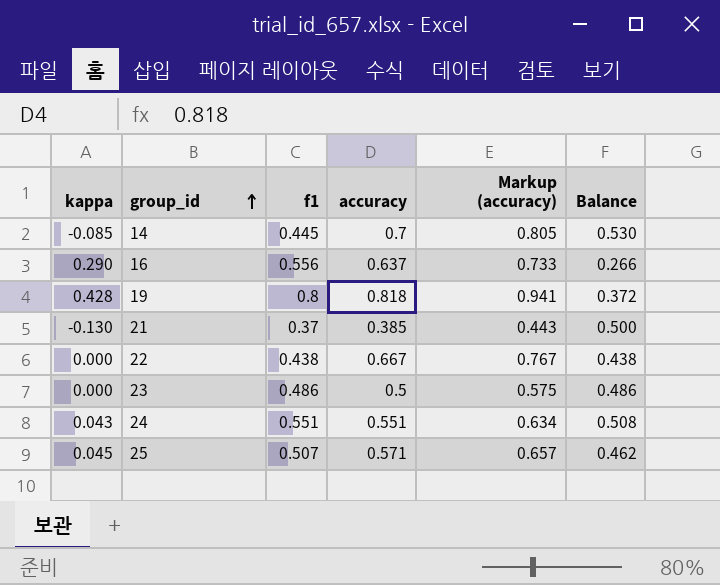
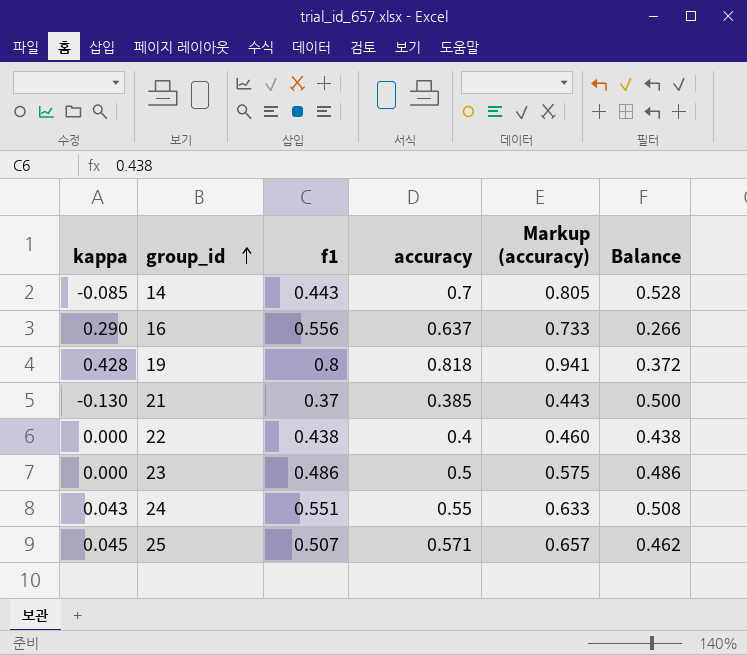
14 | f1: 0.445 -> 0.443
14 | Balance: 0.530 -> 0.528
22 | accuracy: 0.667 -> 0.4
22 | Markup (accuracy): 0.767 -> 0.460
24 | accuracy: 0.551 -> 0.55
24 | Markup (accuracy): 0.634 -> 0.633

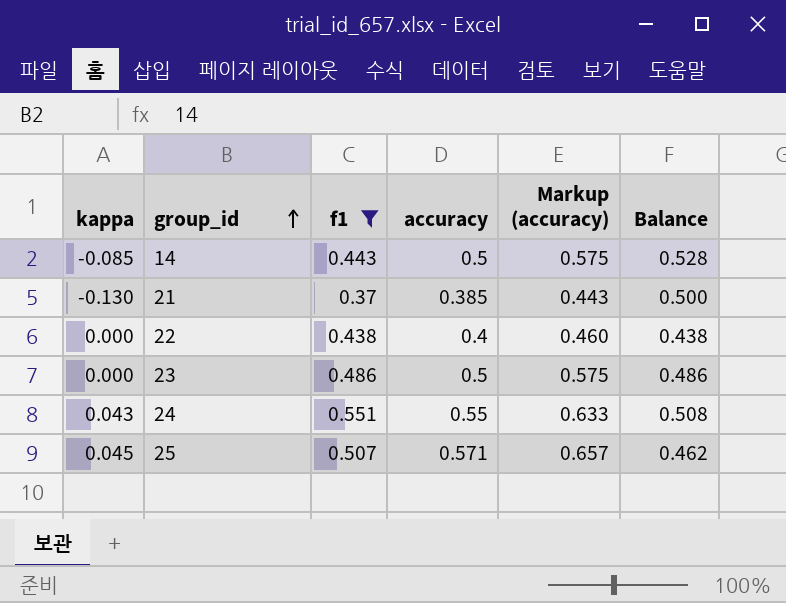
filter: none -> f1 <= 0.551
14 | accuracy: 0.7 -> 0.5
14 | Markup (accuracy): 0.805 -> 0.575

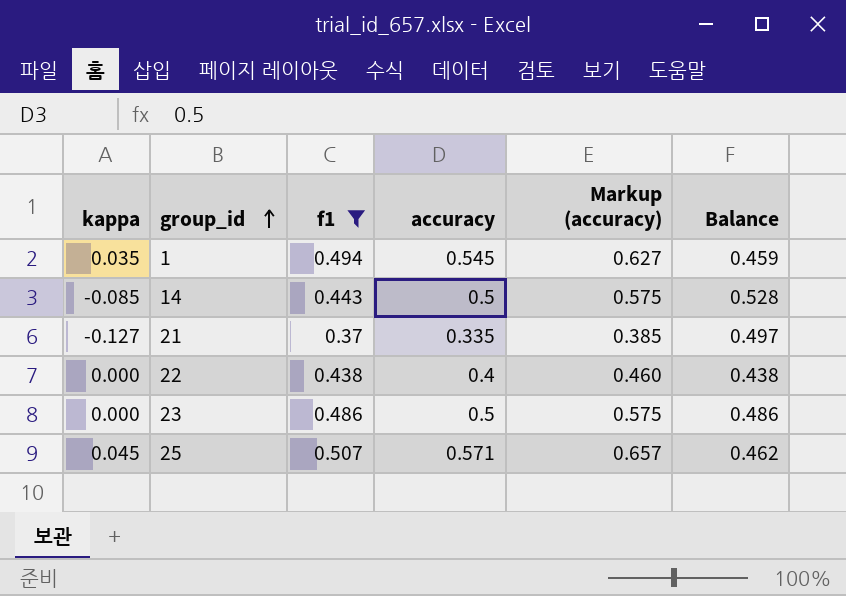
row 24: 0.043 | 0.551 | 0.55 | 0.633 | 0.508 -> none
row 1: none -> 0.035 | 0.494 | 0.545 | 0.627 | 0.459
21 | kappa: -0.130 -> -0.127
21 | accuracy: 0.385 -> 0.335
21 | Markup (accuracy): 0.443 -> 0.385
21 | Balance: 0.500 -> 0.497

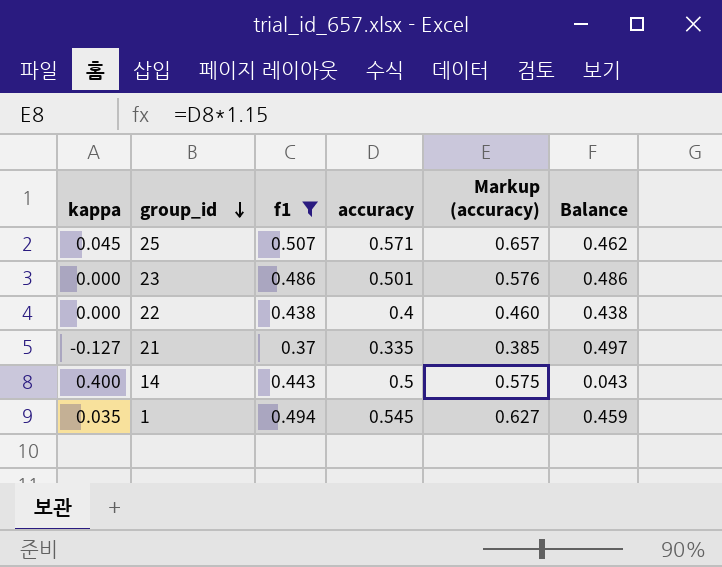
row order: group_id ascending -> group_id descending
23 | accuracy: 0.5 -> 0.501
23 | Markup (accuracy): 0.575 -> 0.576
14 | kappa: -0.085 -> 0.400
14 | Balance: 0.528 -> 0.043

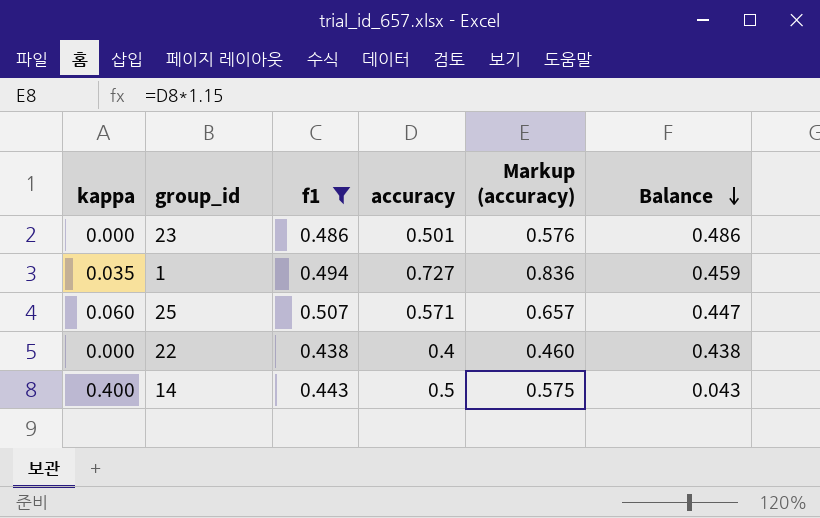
row order: group_id descending -> Balance descending
row 21: -0.127 | 0.37 | 0.335 | 0.385 | 0.497 -> none
1 | accuracy: 0.545 -> 0.727
1 | Markup (accuracy): 0.627 -> 0.836
25 | kappa: 0.045 -> 0.060
25 | Balance: 0.462 -> 0.447

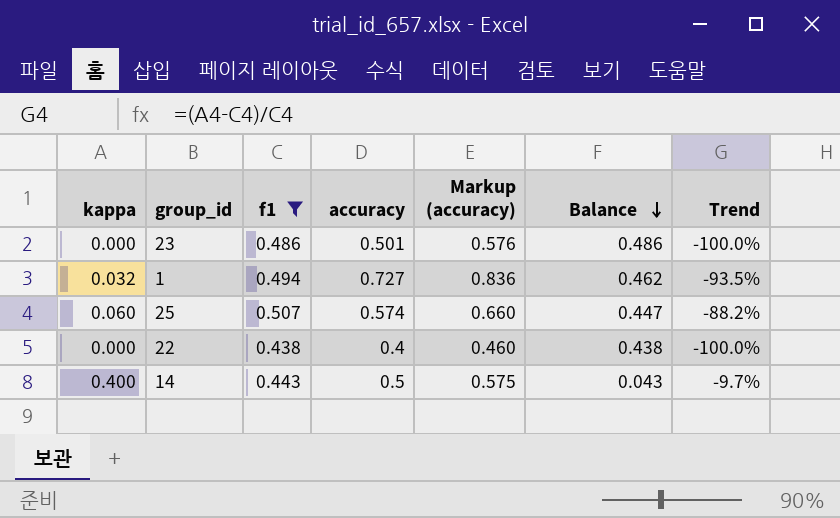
column Trend | formula: none -> ([kappa] - [f1]) / [f1]
1 | kappa: 0.035 -> 0.032
1 | Balance: 0.459 -> 0.462
25 | accuracy: 0.571 -> 0.574
25 | Markup (accuracy): 0.657 -> 0.660

